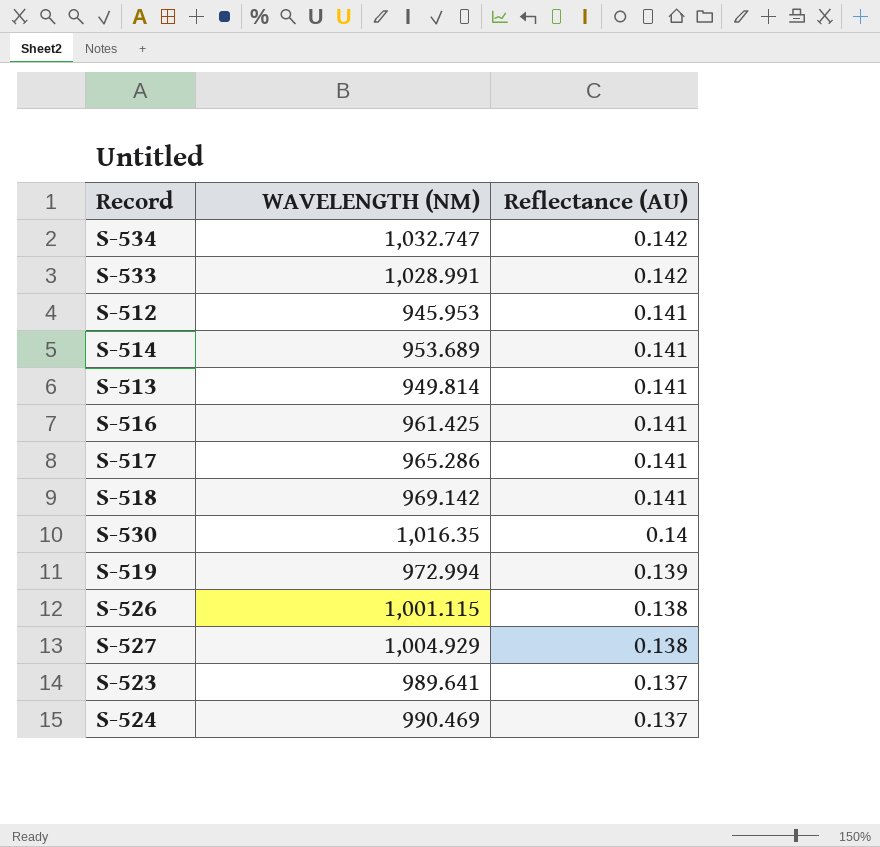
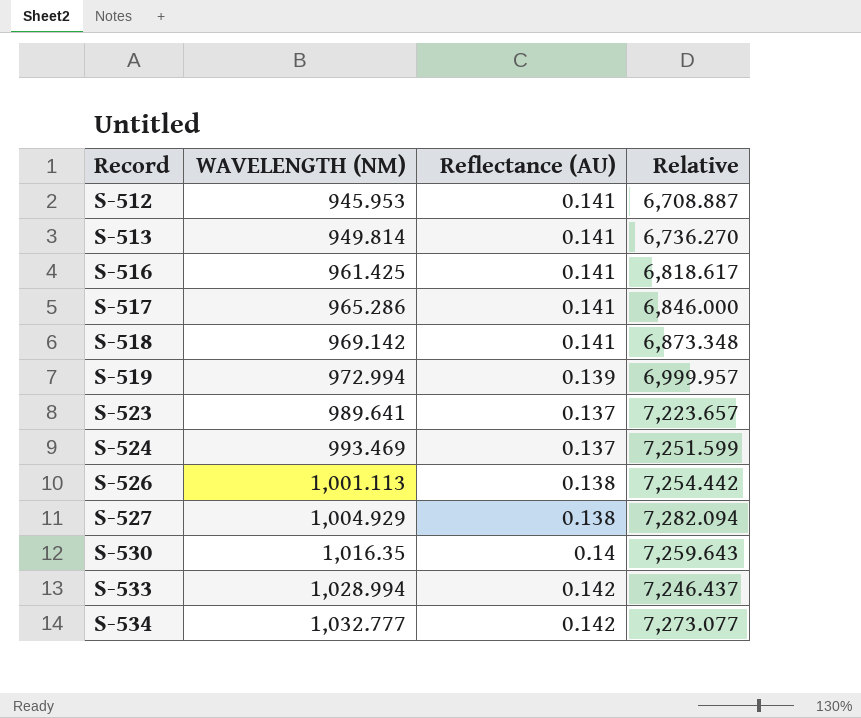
row order: Reflectance (AU) descending -> Record ascending
column Relative | formula: none -> [WAVELENGTH (NM)] / [Reflectance (AU)]
row S-514: 953.689 | 0.141 -> none
S-524 | WAVELENGTH (NM): 990.469 -> 993.469
S-526 | WAVELENGTH (NM): 1,001.115 -> 1,001.113
S-533 | WAVELENGTH (NM): 1,028.991 -> 1,028.994
S-534 | WAVELENGTH (NM): 1,032.747 -> 1,032.777

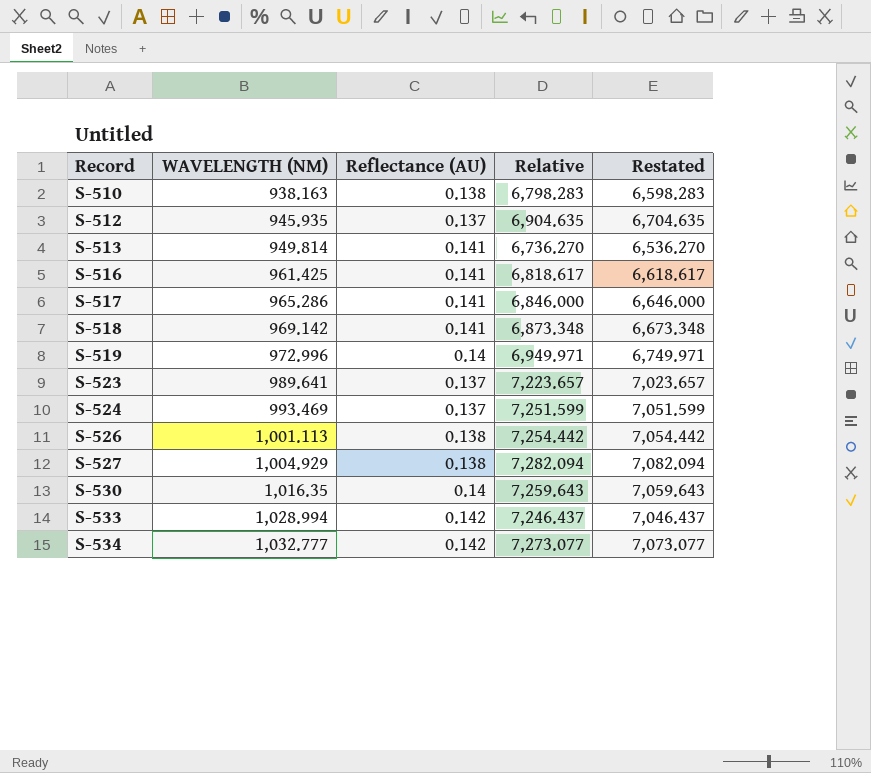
column Restated | formula: none -> [Relative] - 200
row S-510: none -> 938.163 | 0.138 | 6,798.283 | 6,598.283
S-512 | WAVELENGTH (NM): 945.953 -> 945.935
S-512 | Reflectance (AU): 0.141 -> 0.137
S-512 | Relative: 6,708.887 -> 6,904.635
S-519 | WAVELENGTH (NM): 972.994 -> 972.996
S-519 | Reflectance (AU): 0.139 -> 0.14
S-519 | Relative: 6,999.957 -> 6,949.971

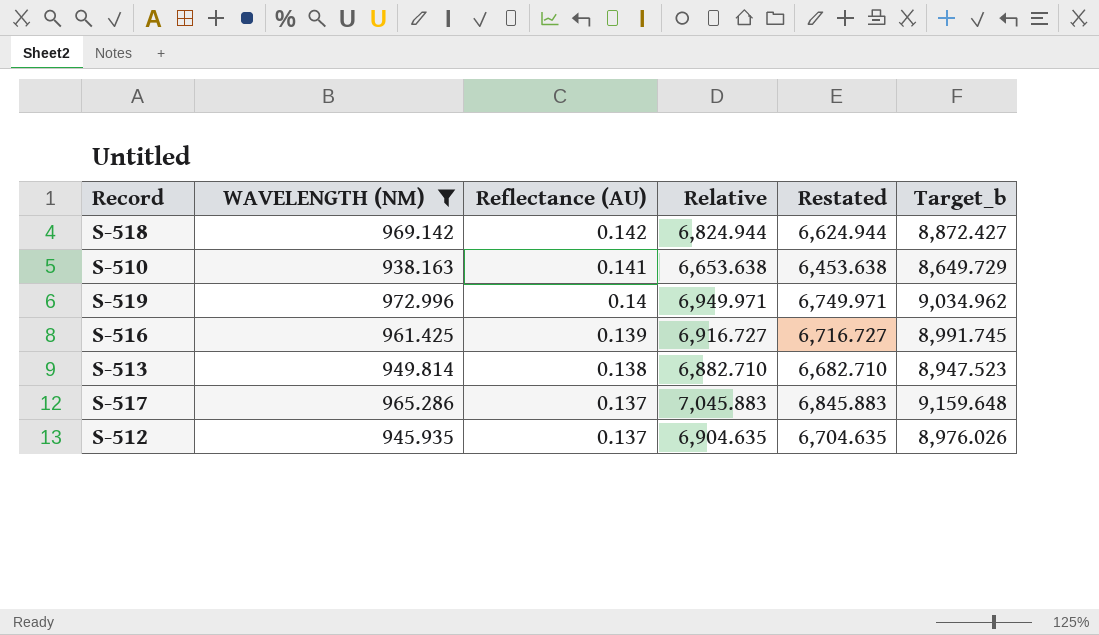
filter: none -> WAVELENGTH (NM) <= 972.996
row order: Record ascending -> Reflectance (AU) descending
column Target_b | formula: none -> [Relative] * 1.3
S-518 | Reflectance (AU): 0.141 -> 0.142
S-518 | Relative: 6,873.348 -> 6,824.944
S-518 | Restated: 6,673.348 -> 6,624.944
S-510 | Reflectance (AU): 0.138 -> 0.141
S-510 | Relative: 6,798.283 -> 6,653.638
S-510 | Restated: 6,598.283 -> 6,453.638
S-516 | Reflectance (AU): 0.141 -> 0.139
S-516 | Relative: 6,818.617 -> 6,916.727
S-516 | Restated: 6,618.617 -> 6,716.727
S-513 | Reflectance (AU): 0.141 -> 0.138
S-513 | Relative: 6,736.270 -> 6,882.710
S-513 | Restated: 6,536.270 -> 6,682.710
S-517 | Reflectance (AU): 0.141 -> 0.137
S-517 | Relative: 6,846.000 -> 7,045.883
S-517 | Restated: 6,646.000 -> 6,845.883

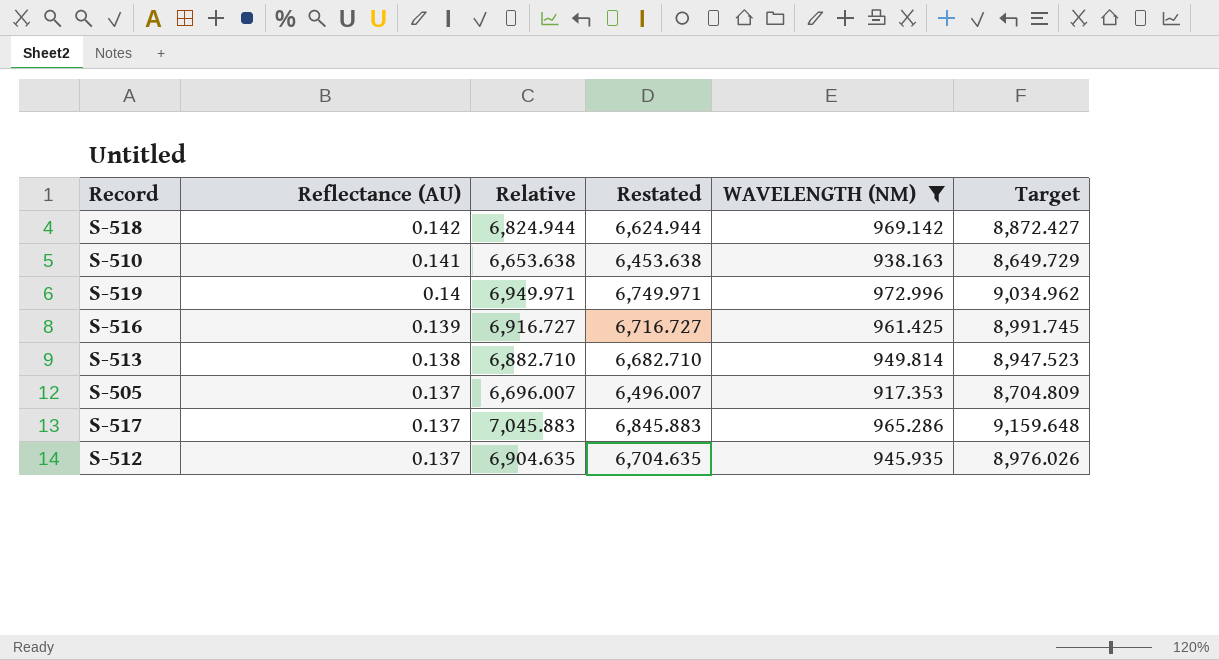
column WAVELENGTH (NM) | position: 2 -> 5
column name: Target_b -> Target
row S-505: none -> 0.137 | 6,696.007 | 6,496.007 | 917.353 | 8,704.809

